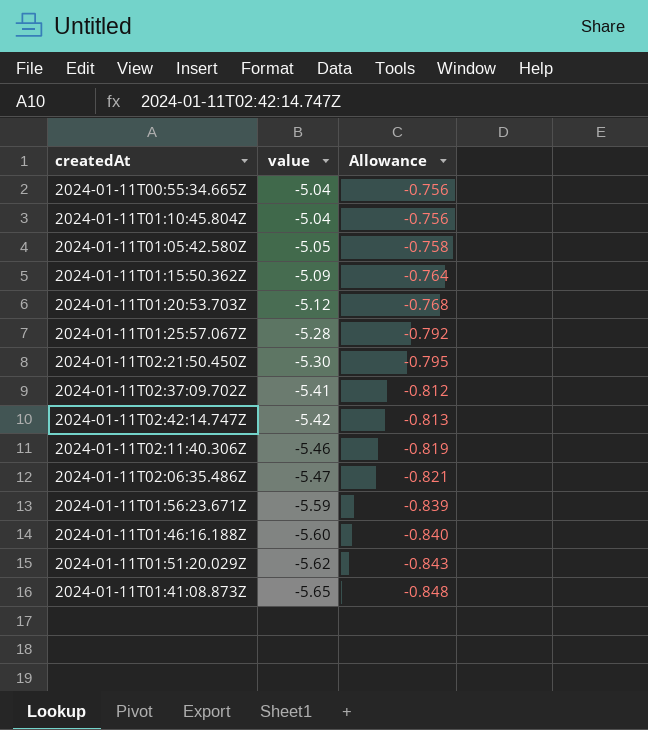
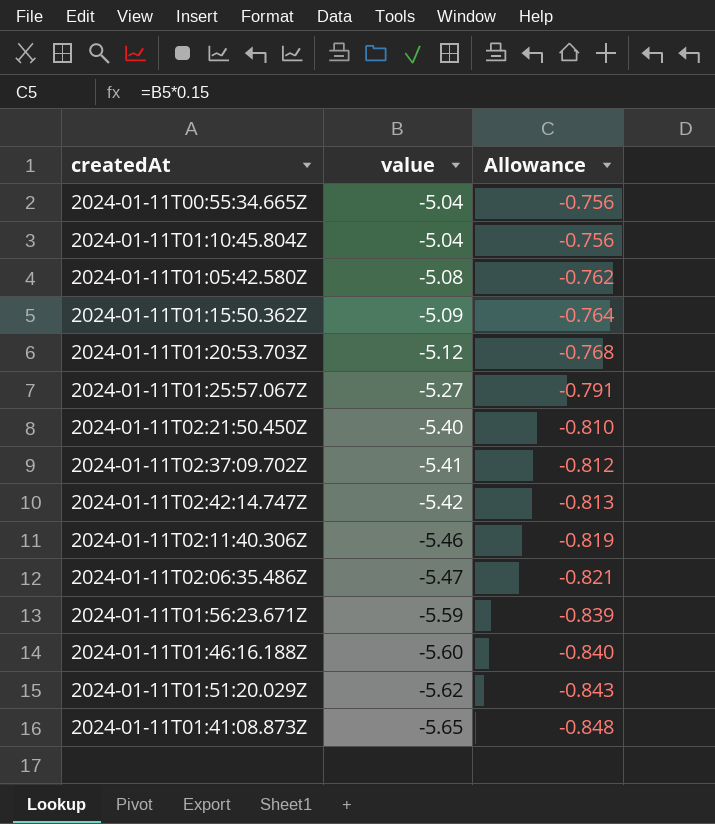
2024-01-11T01:05:42.580Z | value: -5.05 -> -5.08
2024-01-11T01:05:42.580Z | Allowance: -0.758 -> -0.762
2024-01-11T01:25:57.067Z | value: -5.28 -> -5.27
2024-01-11T01:25:57.067Z | Allowance: -0.792 -> -0.791
2024-01-11T02:21:50.450Z | value: -5.30 -> -5.40
2024-01-11T02:21:50.450Z | Allowance: -0.795 -> -0.810

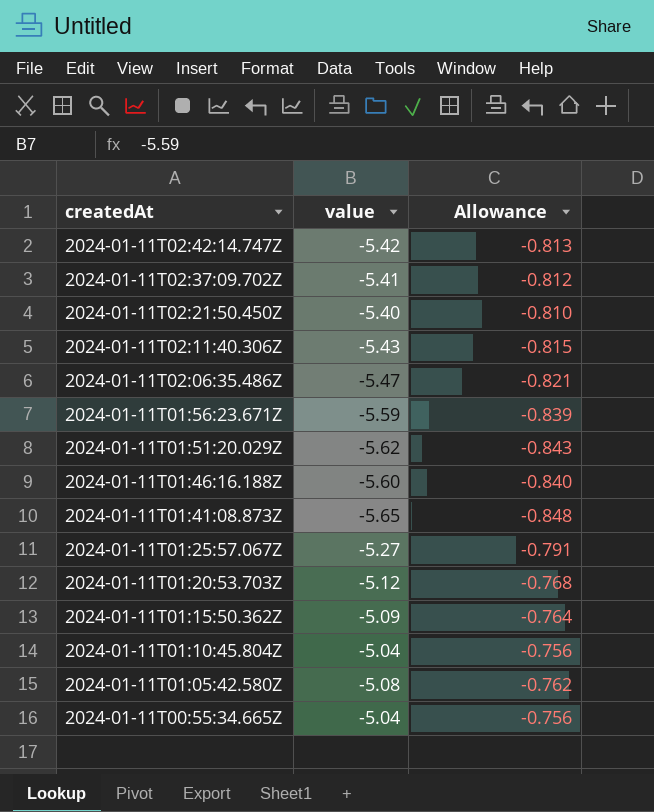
row order: value descending -> createdAt descending
2024-01-11T02:11:40.306Z | value: -5.46 -> -5.43
2024-01-11T02:11:40.306Z | Allowance: -0.819 -> -0.815

